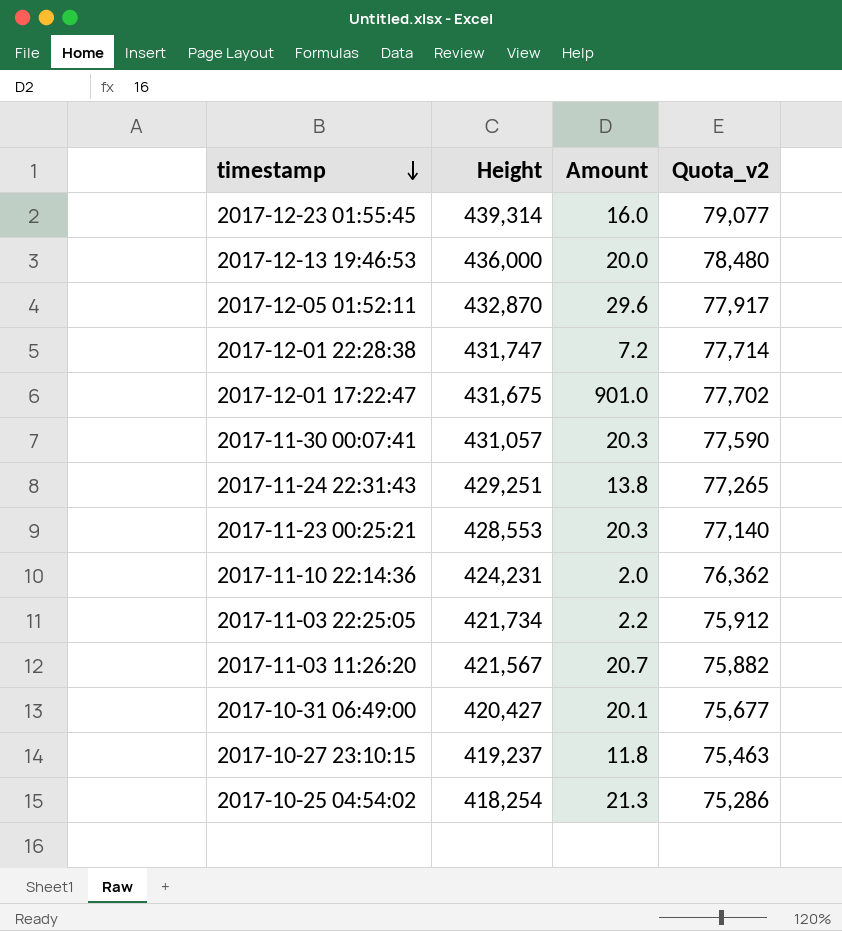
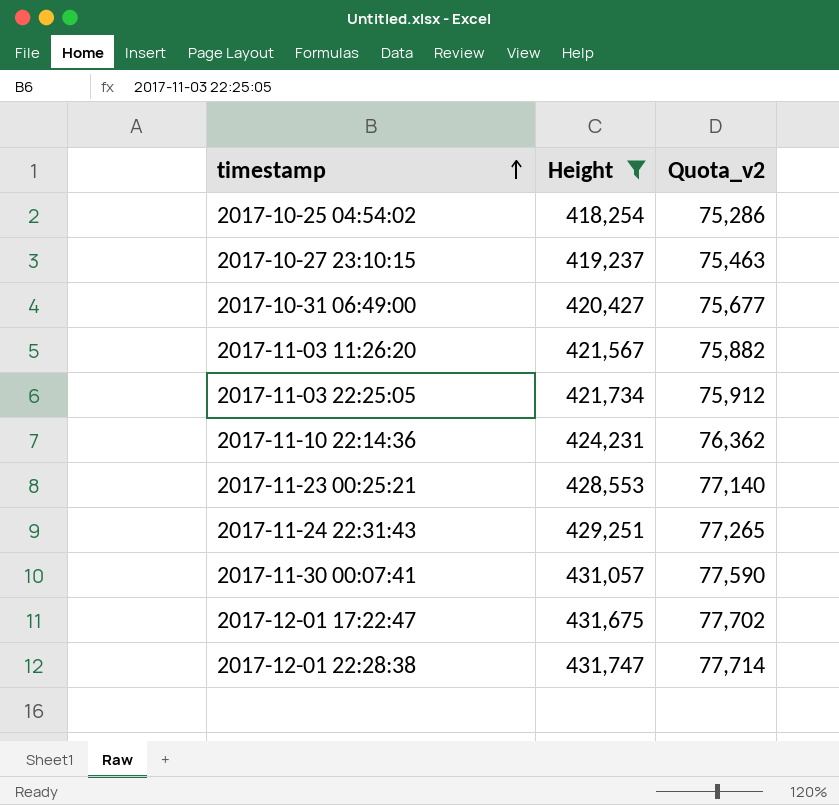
filter: none -> Height <= 431,747
row order: timestamp descending -> timestamp ascending
column Amount | position: 3 -> none

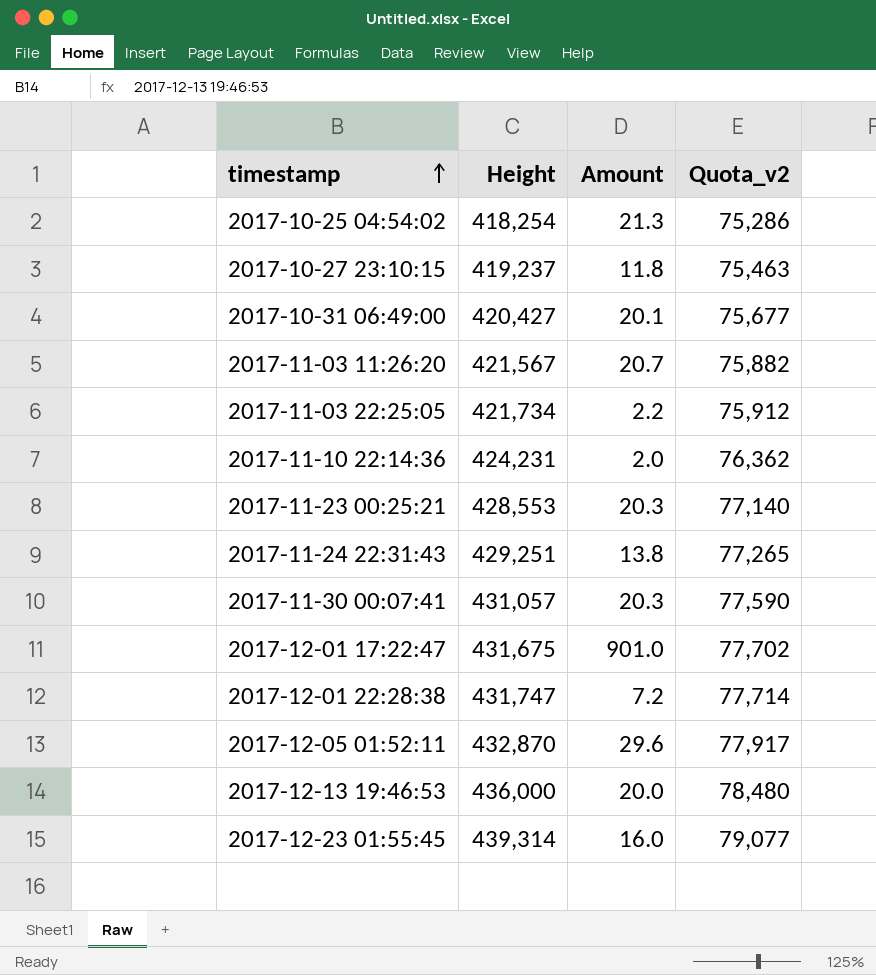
filter: Height <= 431,747 -> none
column Amount | position: none -> 3

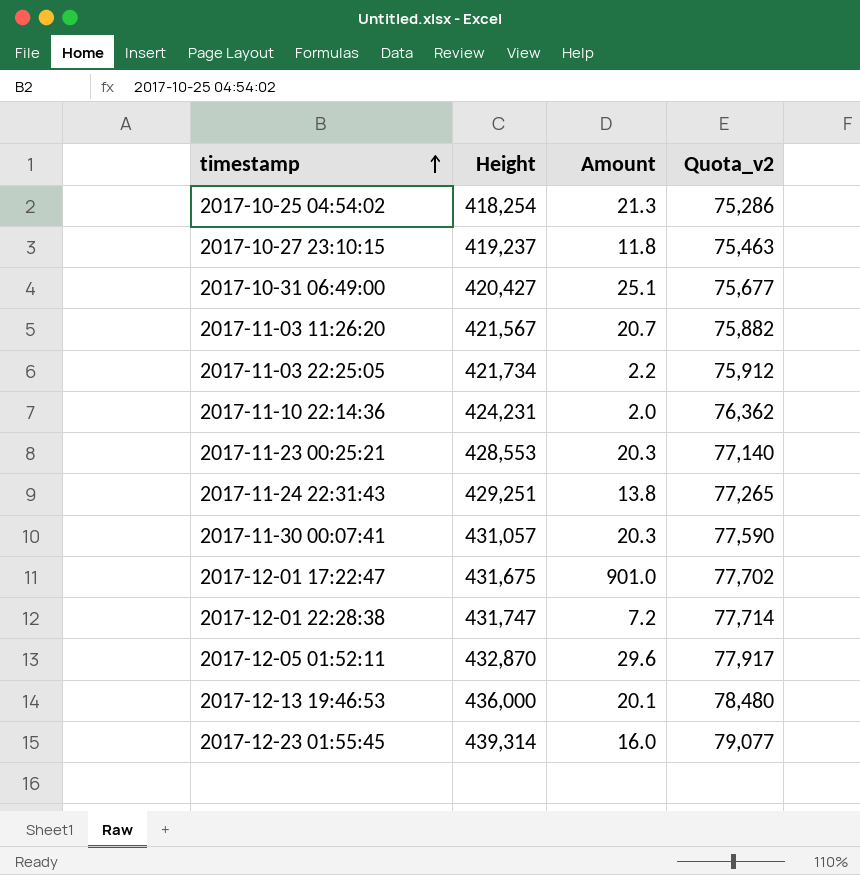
2017-10-31 06:49:00 | Amount: 20.1 -> 25.1
2017-12-13 19:46:53 | Amount: 20.0 -> 20.1

